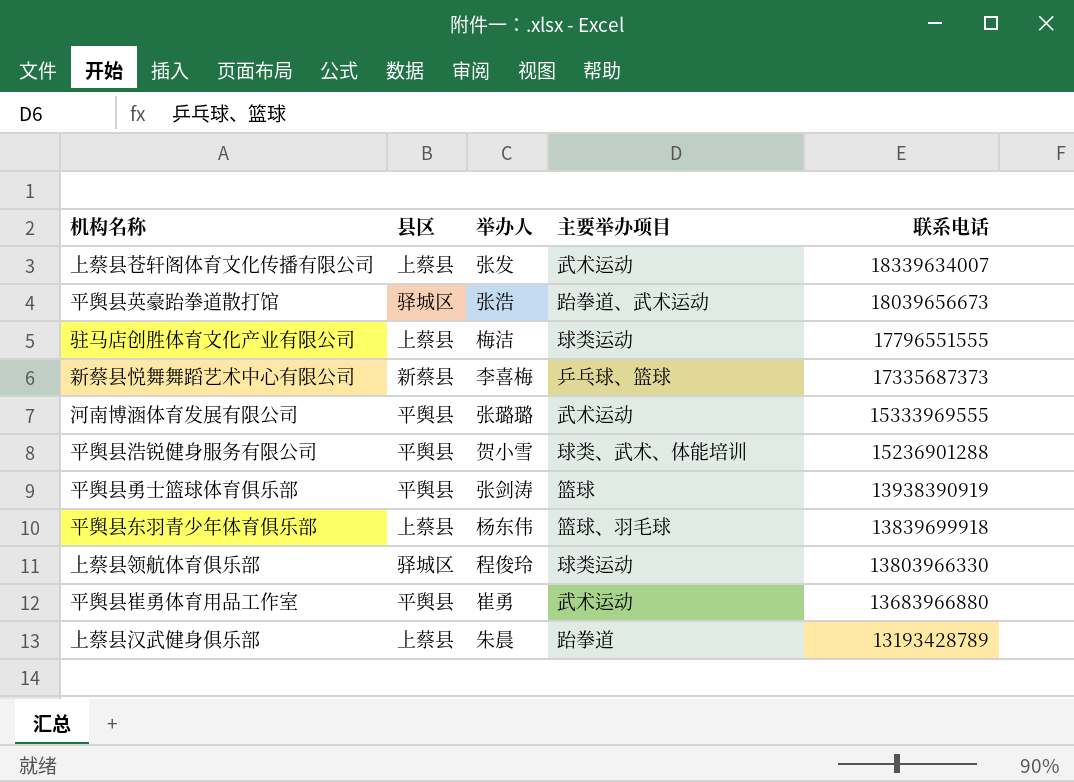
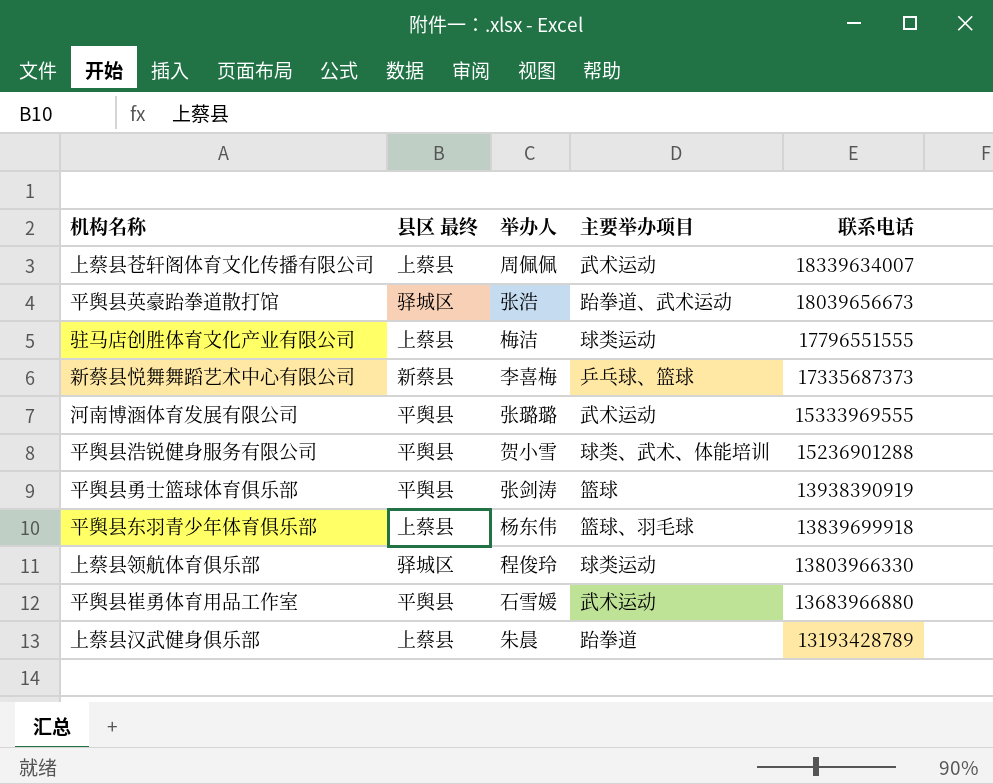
column name: 县区 -> 县区 最终
上蔡县苍轩阁体育文化传播有限公司 | 举办人: 张发 -> 周佩佩
平舆县崔勇体育用品工作室 | 举办人: 崔勇 -> 石雪媛

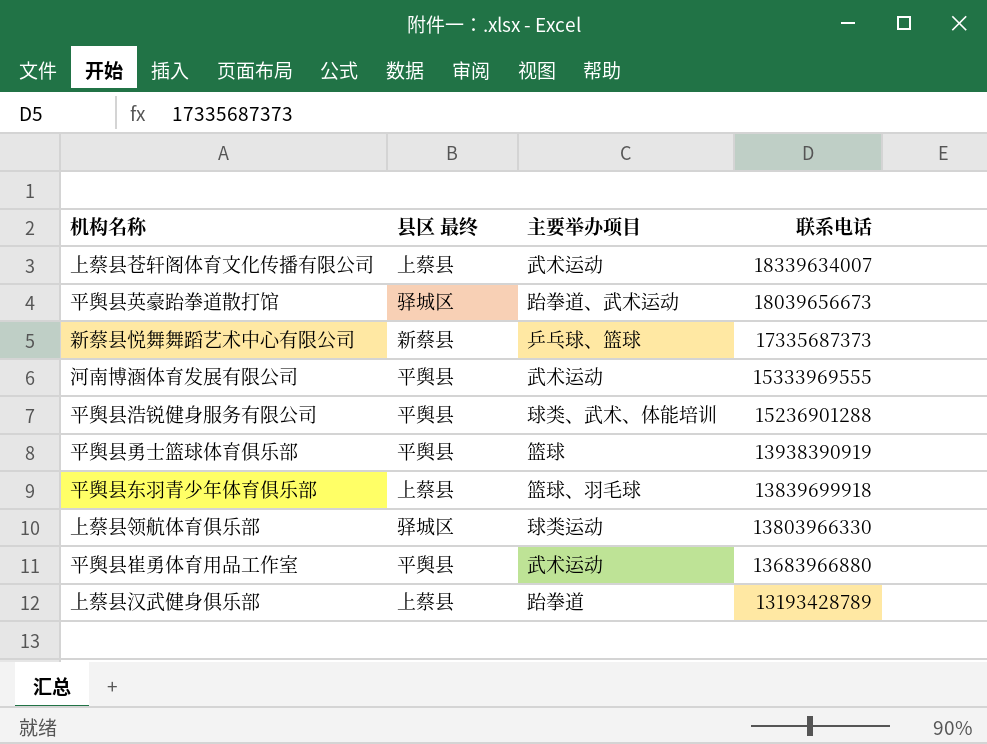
column 举办人 | position: 3 -> none
row 驻马店创胜体育文化产业有限公司: 上蔡县 | 梅洁 | 球类运动 | 17796551555 -> none

